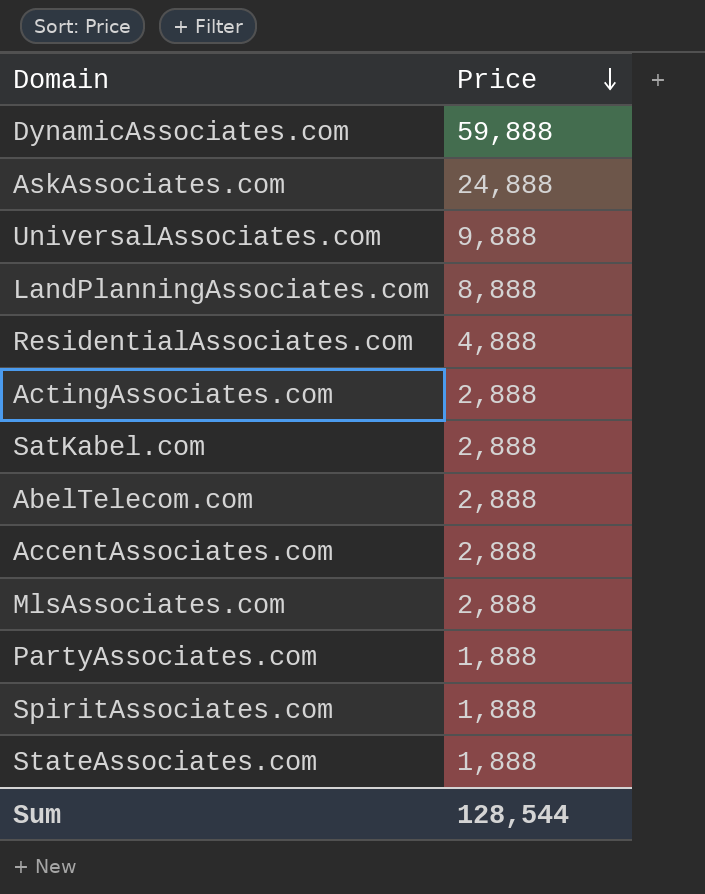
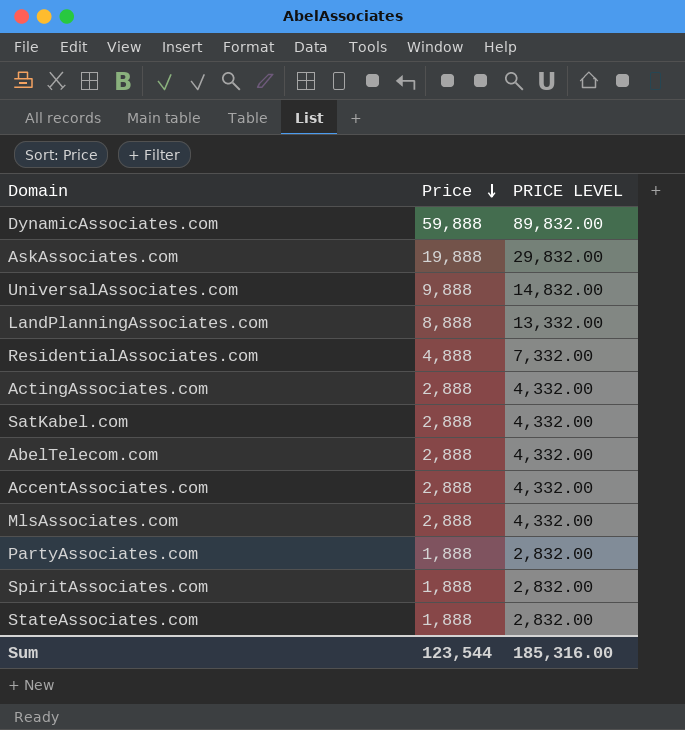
column PRICE LEVEL | formula: none -> [Price] * 1.5
AskAssociates.com | Price: 24,888 -> 19,888
Sum | Price: 128,544 -> 123,544

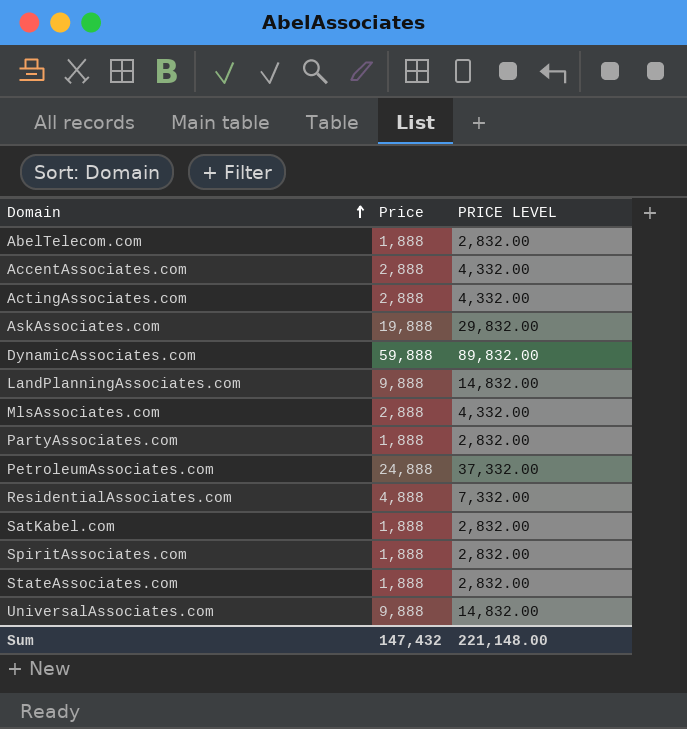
row order: Price descending -> Domain ascending
AbelTelecom.com | Price: 2,888 -> 1,888
AbelTelecom.com | PRICE LEVEL: 4,332.00 -> 2,832.00
LandPlanningAssociates.com | Price: 8,888 -> 9,888
LandPlanningAssociates.com | PRICE LEVEL: 13,332.00 -> 14,832.00
row PetroleumAssociates.com: none -> 24,888 | 37,332.00
SatKabel.com | Price: 2,888 -> 1,888
SatKabel.com | PRICE LEVEL: 4,332.00 -> 2,832.00
Sum | Price: 123,544 -> 147,432
Sum | PRICE LEVEL: 185,316.00 -> 221,148.00

